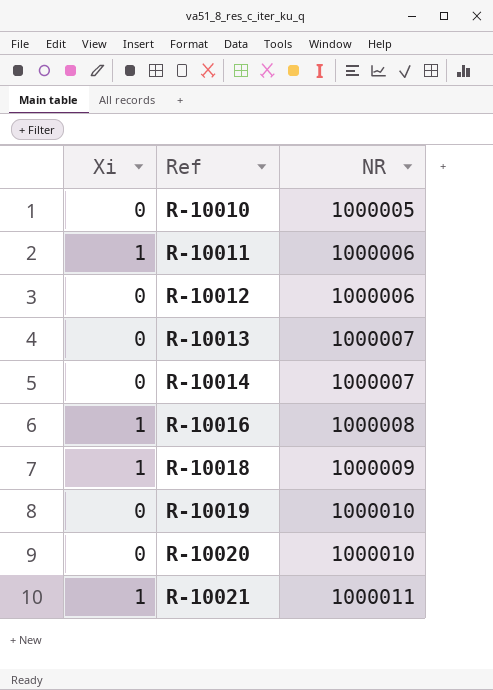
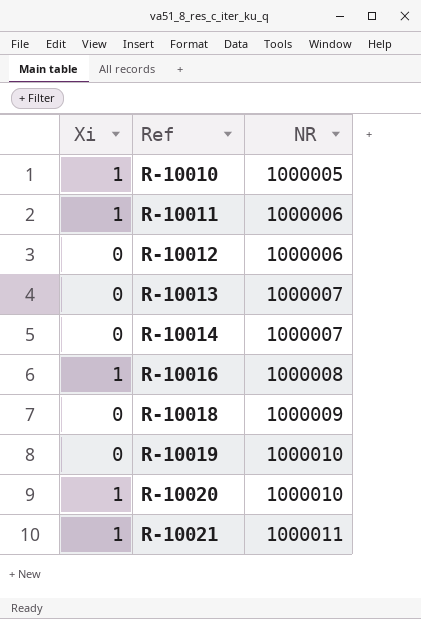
R-10010 | Xi: 0 -> 1
R-10018 | Xi: 1 -> 0
R-10020 | Xi: 0 -> 1

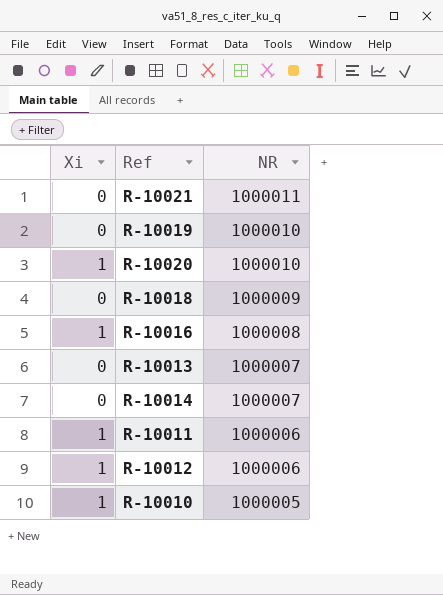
row order: Ref ascending -> NR descending
R-10021 | Xi: 1 -> 0
R-10012 | Xi: 0 -> 1

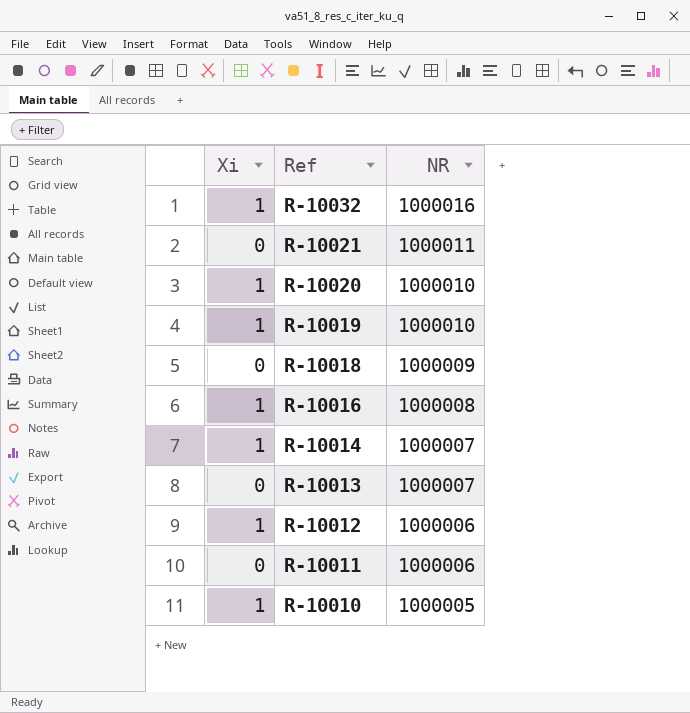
row order: NR descending -> Ref descending
row R-10032: none -> 1 | 1000016
R-10019 | Xi: 0 -> 1
R-10014 | Xi: 0 -> 1
R-10011 | Xi: 1 -> 0

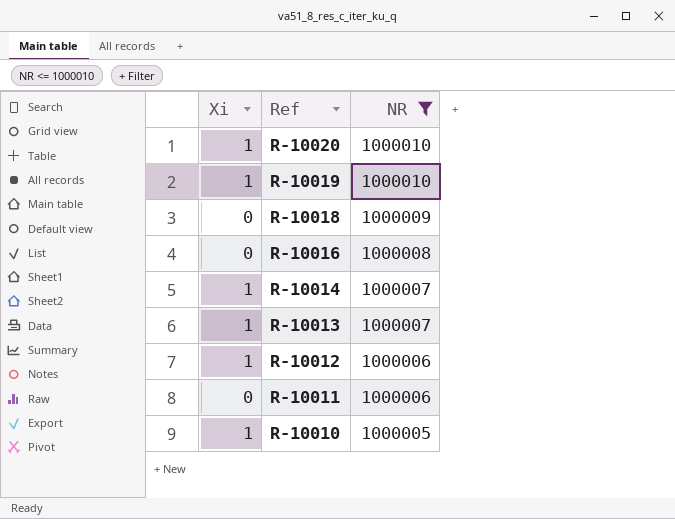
filter: none -> NR <= 1000010
R-10016 | Xi: 1 -> 0
R-10013 | Xi: 0 -> 1

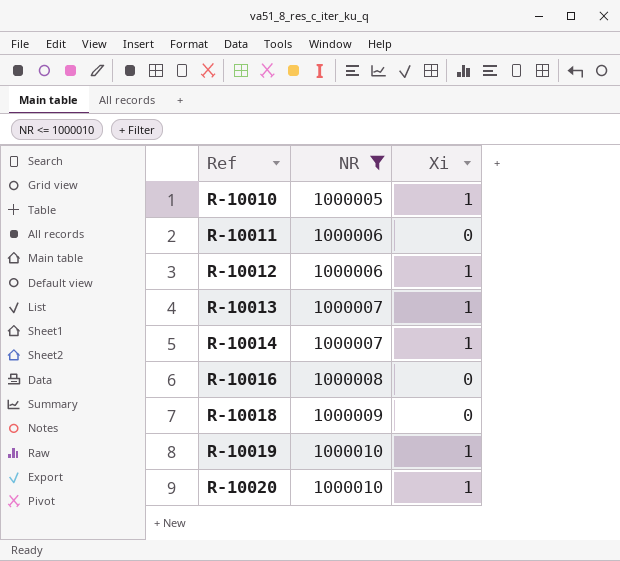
row order: Ref descending -> Ref ascending
column Xi | position: 1 -> 3

